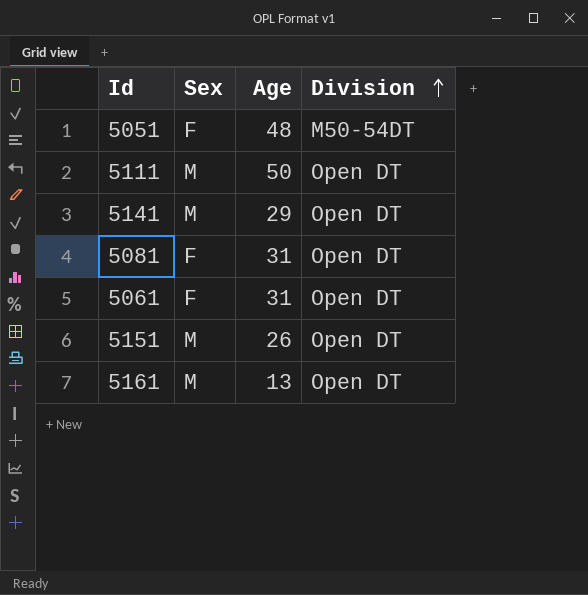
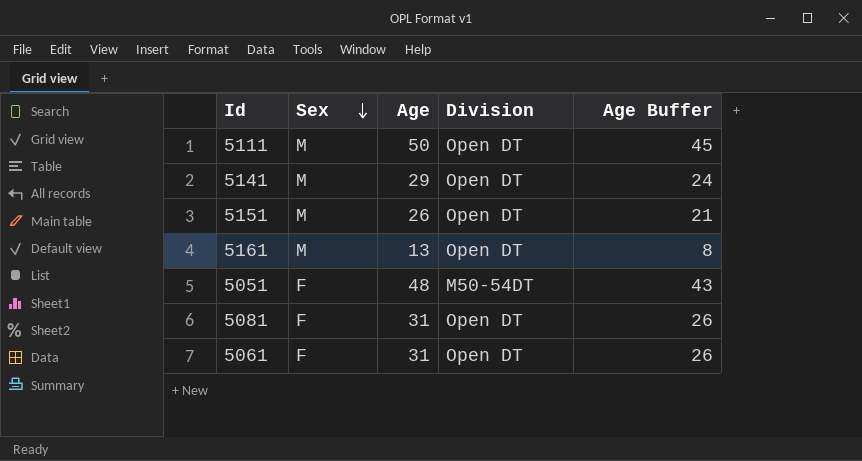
row order: Division ascending -> Sex descending
column Age Buffer | formula: none -> [Age] - 5

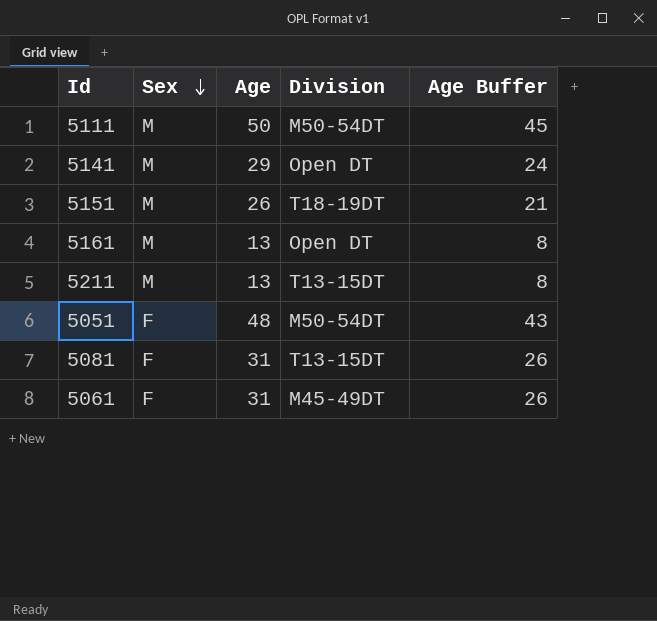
5111 | Division: Open DT -> M50-54DT
5151 | Division: Open DT -> T18-19DT
row 5211: none -> M | 13 | T13-15DT | 8
5081 | Division: Open DT -> T13-15DT
5061 | Division: Open DT -> M45-49DT

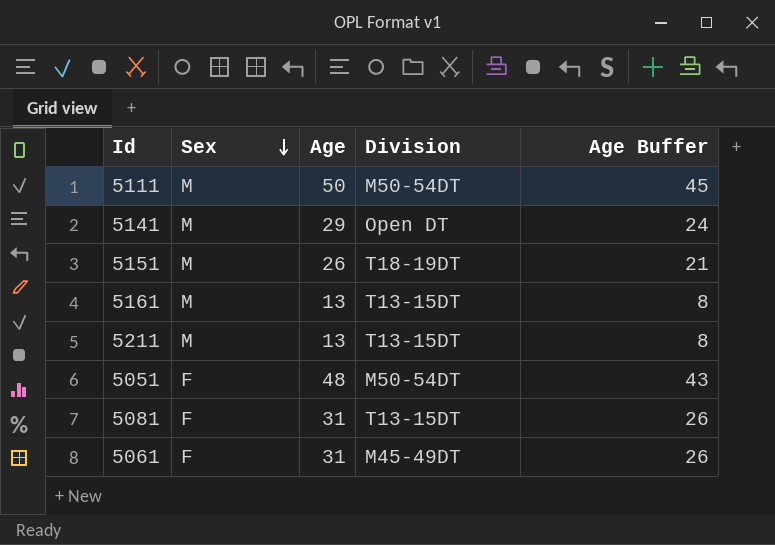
5161 | Division: Open DT -> T13-15DT

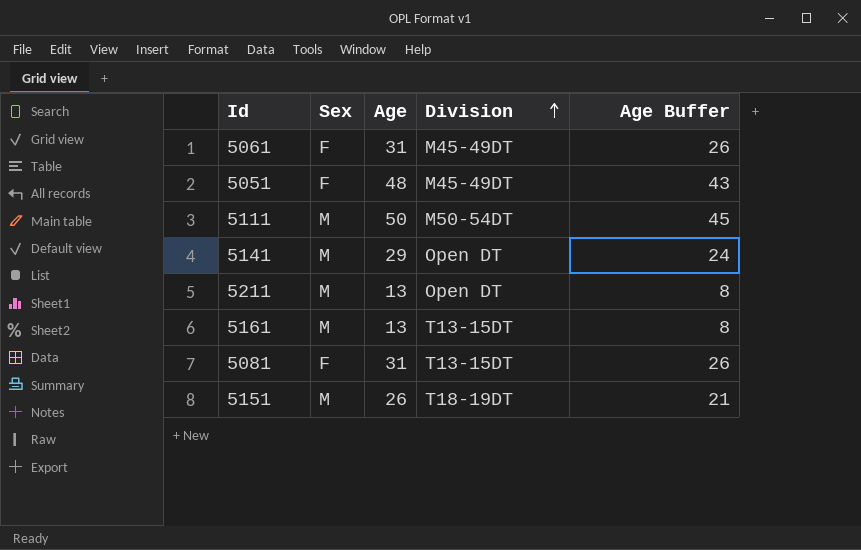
row order: Sex descending -> Division ascending
5051 | Division: M50-54DT -> M45-49DT
5211 | Division: T13-15DT -> Open DT

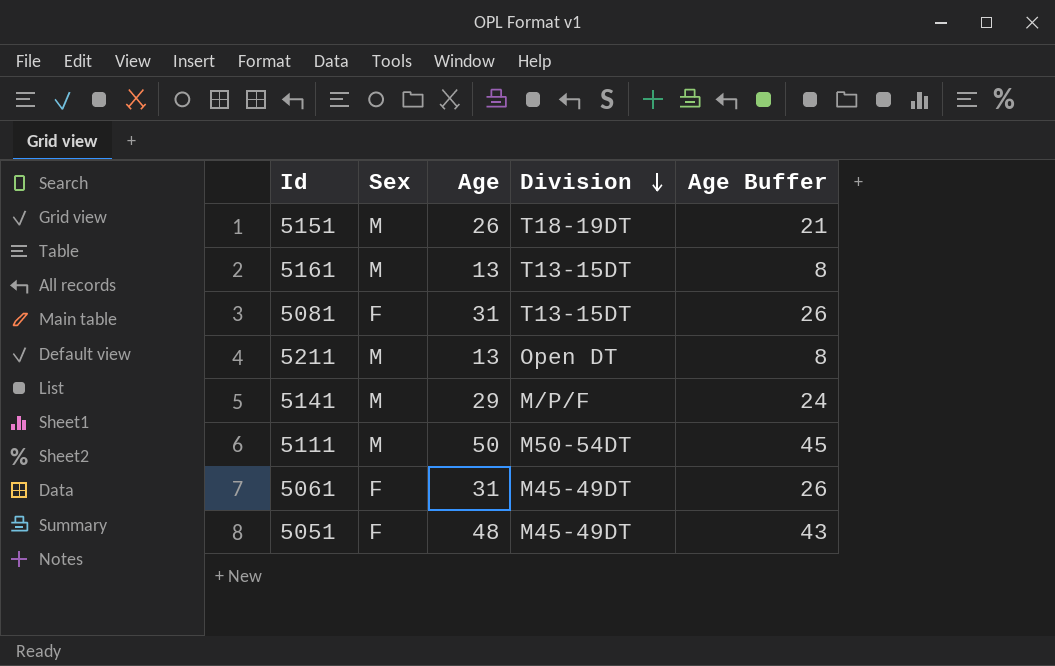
row order: Division ascending -> Division descending
5141 | Division: Open DT -> M/P/F

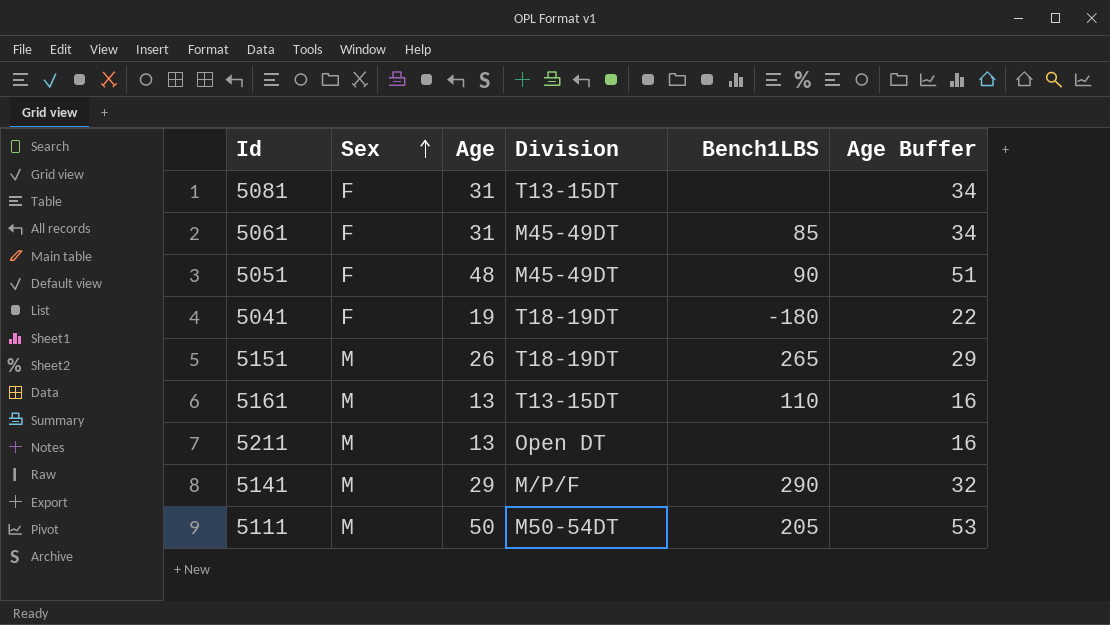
row order: Division descending -> Sex ascending
column Bench1LBS | position: none -> 5
column Age Buffer | formula: [Age] - 5 -> [Age] + 3
row 5041: none -> F | 19 | T18-19DT | -180 | 22

